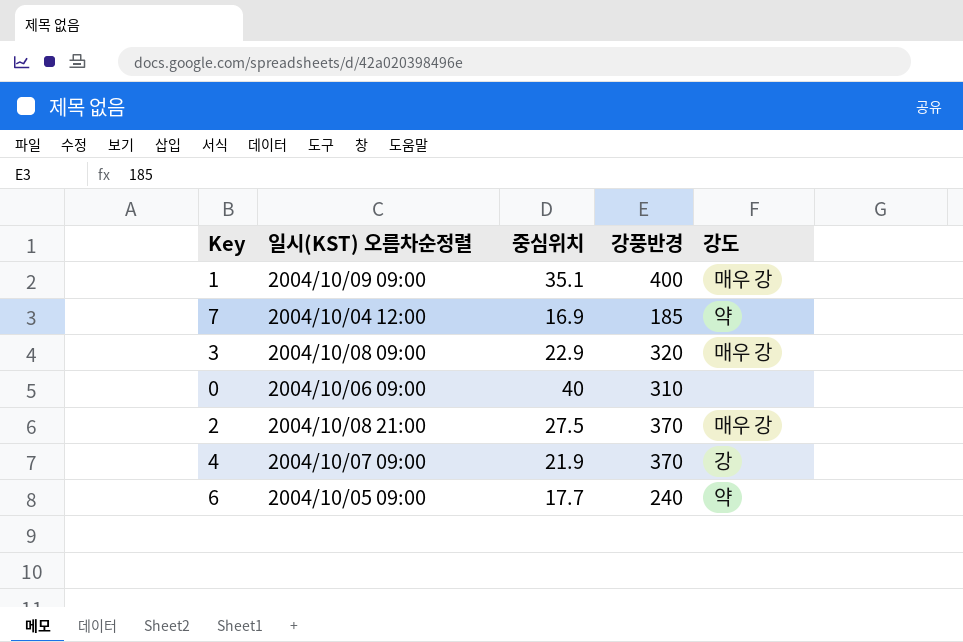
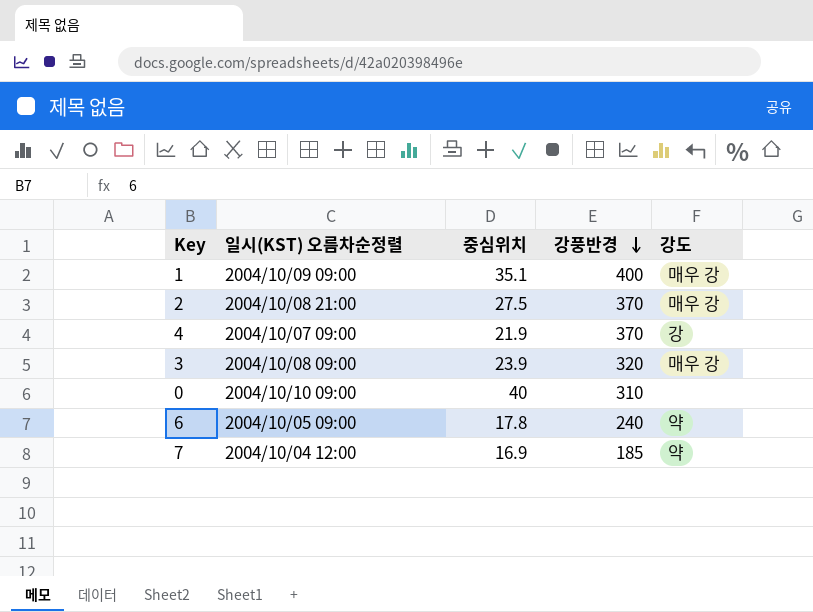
row order: none -> 강풍반경 descending
3 | 중심위치: 22.9 -> 23.9
0 | 일시(KST) 오름차순정렬: 2004/10/06 09:00 -> 2004/10/10 09:00
6 | 중심위치: 17.7 -> 17.8

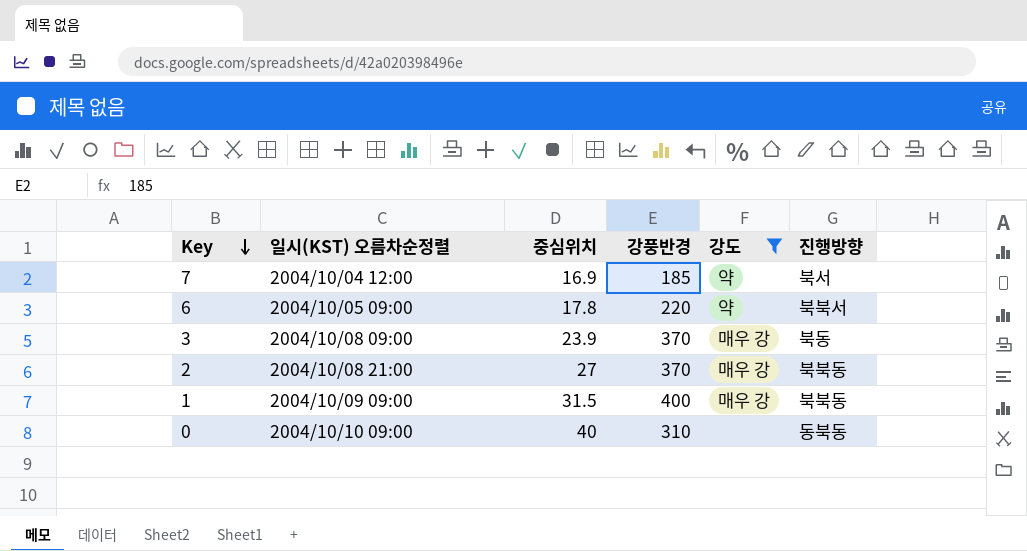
filter: none -> 강도 != 강
row order: 강풍반경 descending -> Key descending
column 진행방향 | position: none -> 6
6 | 강풍반경: 240 -> 220
3 | 강풍반경: 320 -> 370
2 | 중심위치: 27.5 -> 27
1 | 중심위치: 35.1 -> 31.5

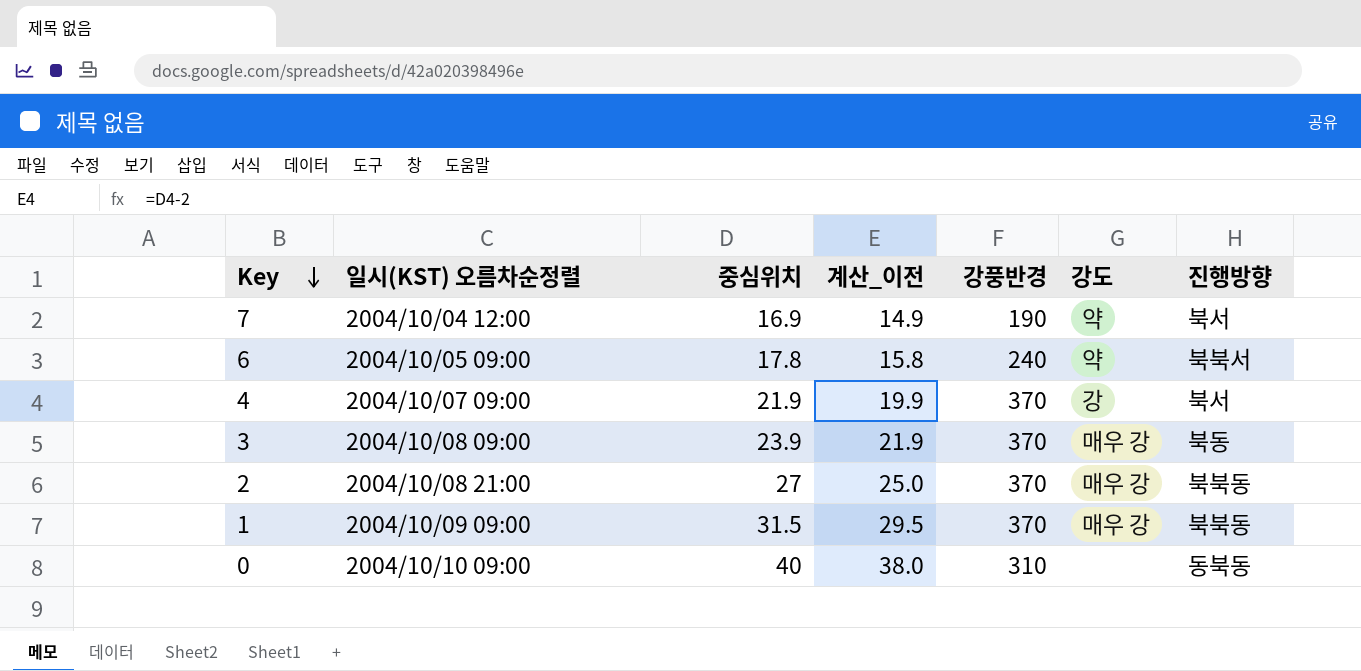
filter: 강도 != 강 -> none
column 계산_이전 | formula: none -> [중심위치] - 2
7 | 강풍반경: 185 -> 190
6 | 강풍반경: 220 -> 240
1 | 강풍반경: 400 -> 370

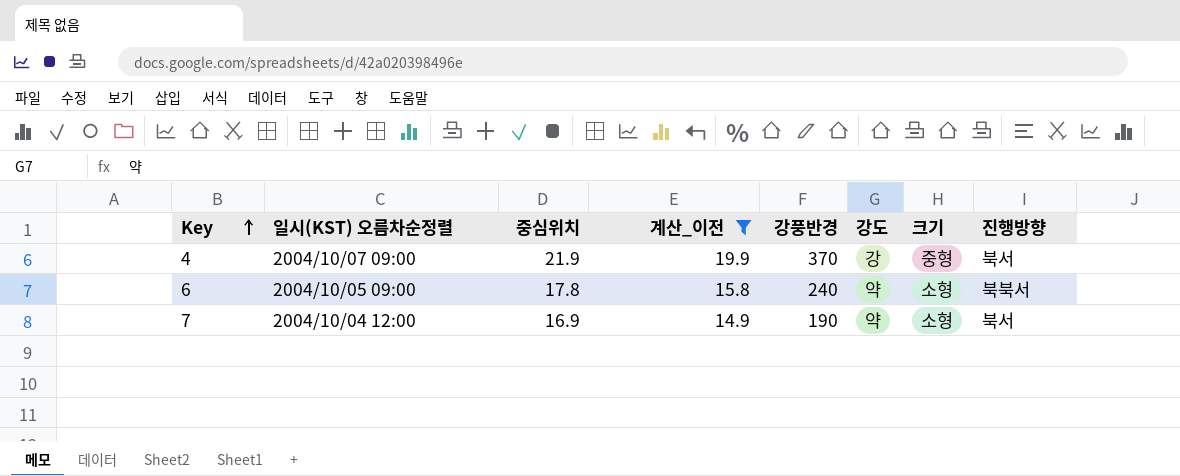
filter: none -> 계산_이전 <= 19.9
row order: Key descending -> Key ascending
column 크기 | position: none -> 7

